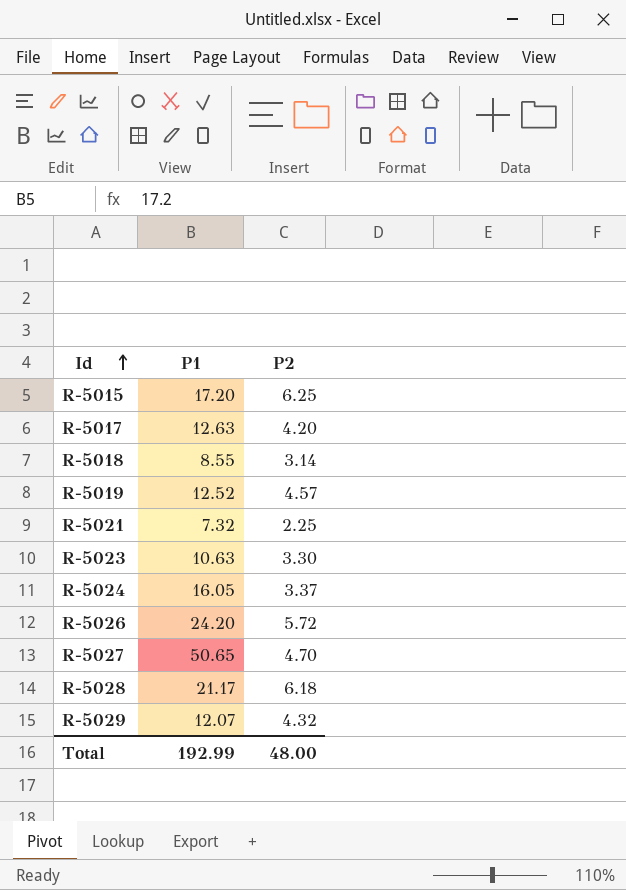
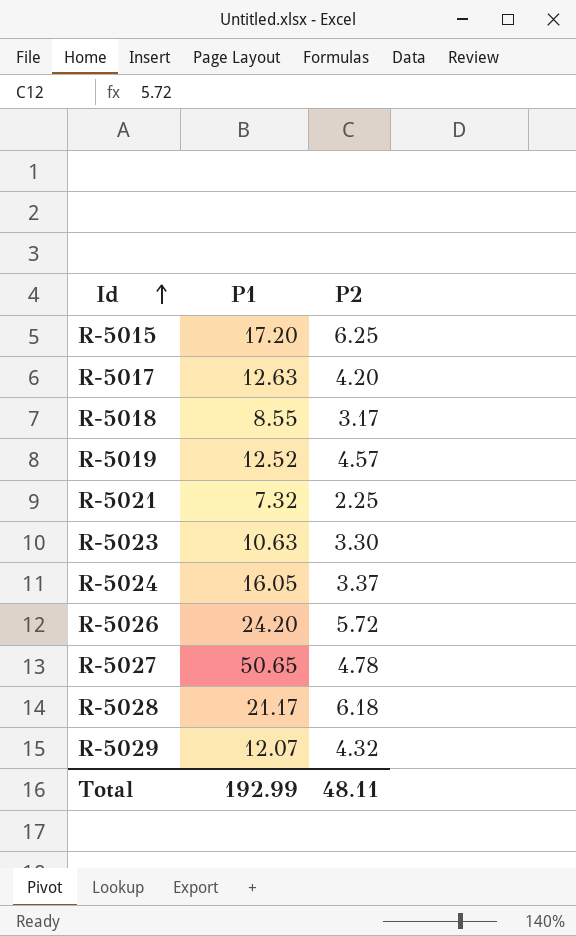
R-5018 | P2: 3.14 -> 3.17
R-5027 | P2: 4.70 -> 4.78
Total | P2: 48.00 -> 48.11

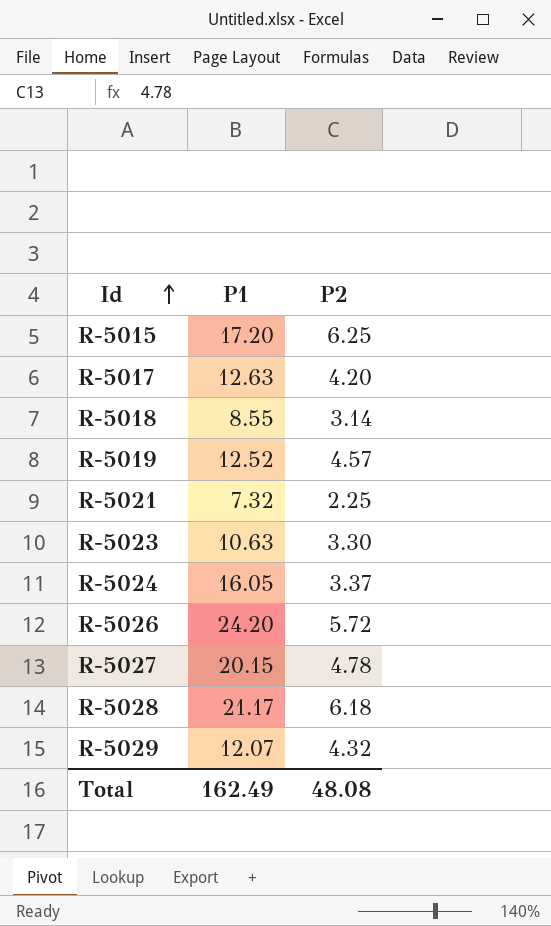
R-5018 | P2: 3.17 -> 3.14
R-5027 | P1: 50.65 -> 20.15
Total | P1: 192.99 -> 162.49
Total | P2: 48.11 -> 48.08

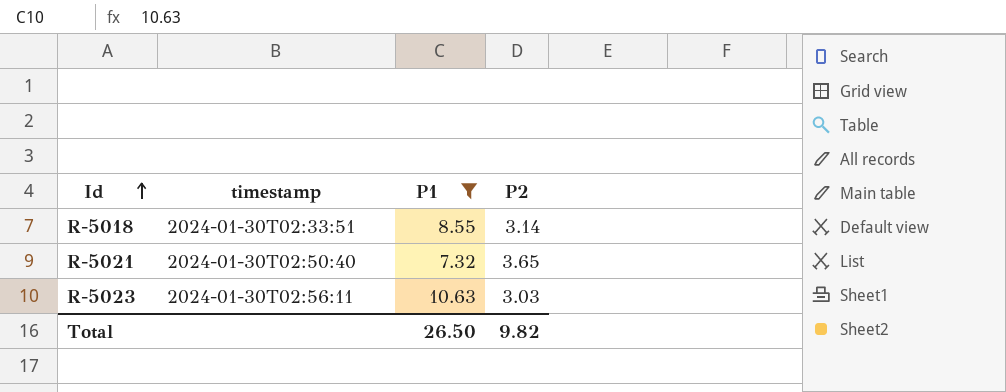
filter: none -> P1 <= 10.63
column timestamp | position: none -> 2
R-5021 | P2: 2.25 -> 3.65
R-5023 | P2: 3.30 -> 3.03
Total | P1: 162.49 -> 26.50
Total | P2: 48.08 -> 9.82

